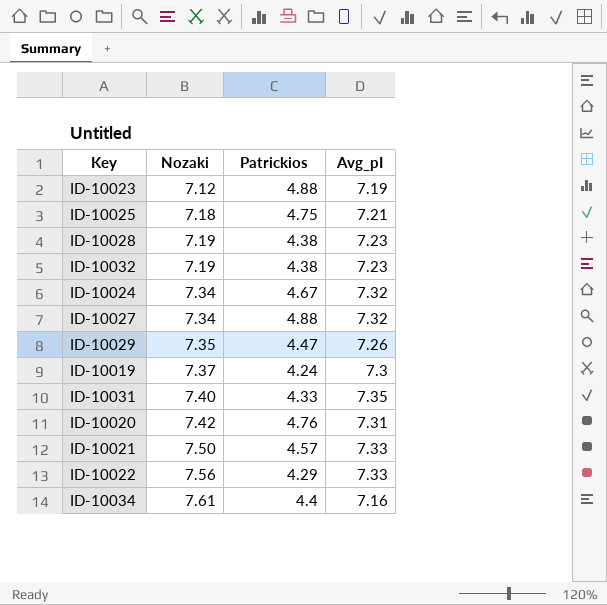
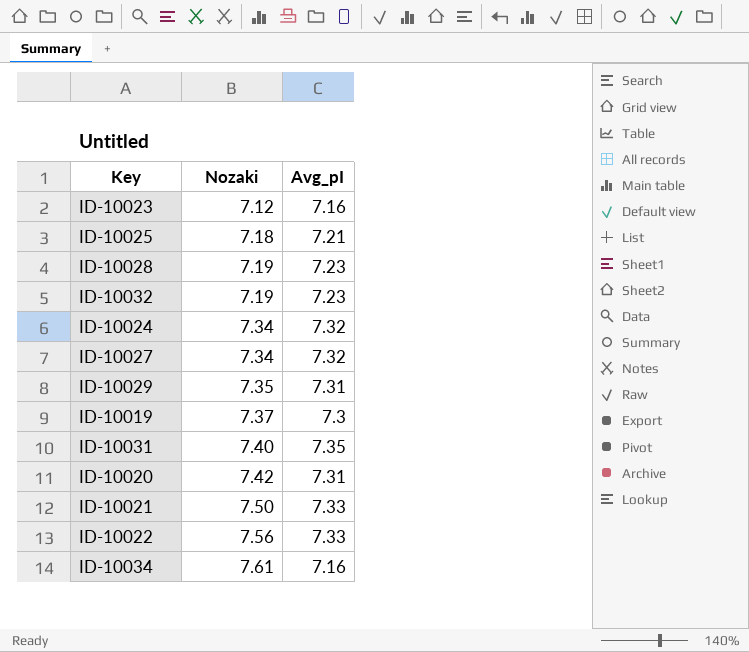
column Patrickios | position: 3 -> none
ID-10023 | Avg_pI: 7.19 -> 7.16
ID-10029 | Avg_pI: 7.26 -> 7.31

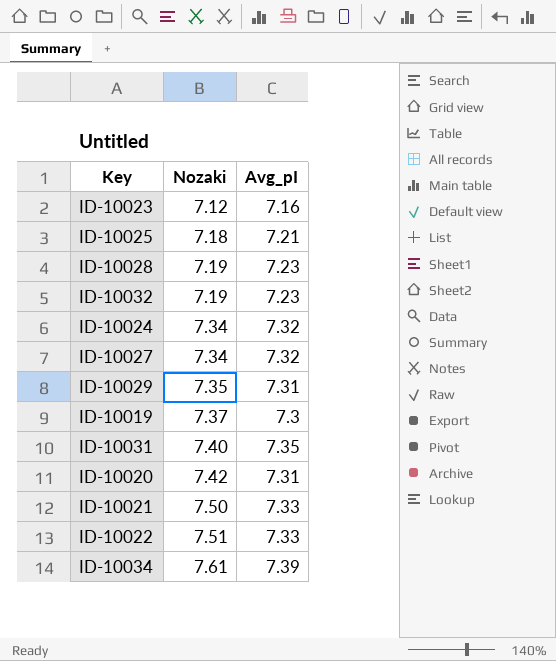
ID-10022 | Nozaki: 7.56 -> 7.51
ID-10034 | Avg_pI: 7.16 -> 7.39

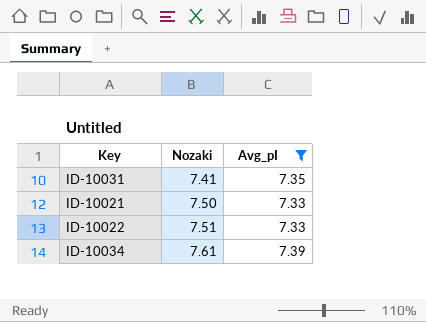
filter: none -> Avg_pI >= 7.33
ID-10031 | Nozaki: 7.40 -> 7.41

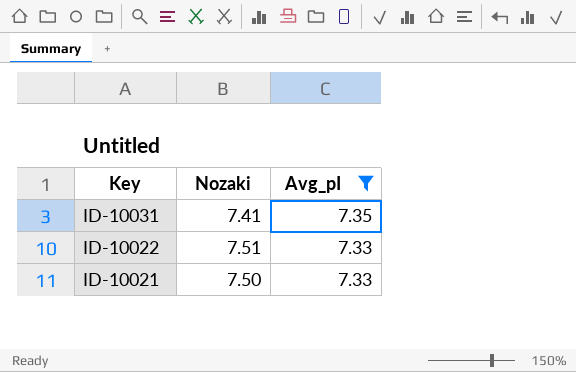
row order: Nozaki ascending -> Key descending
row ID-10034: 7.61 | 7.39 -> none

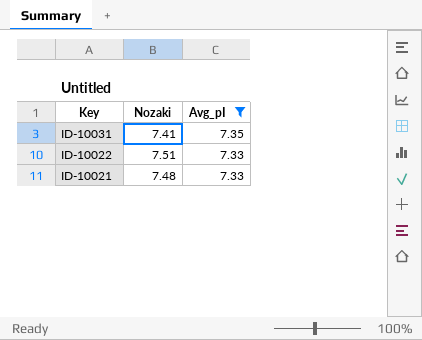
ID-10021 | Nozaki: 7.50 -> 7.48

